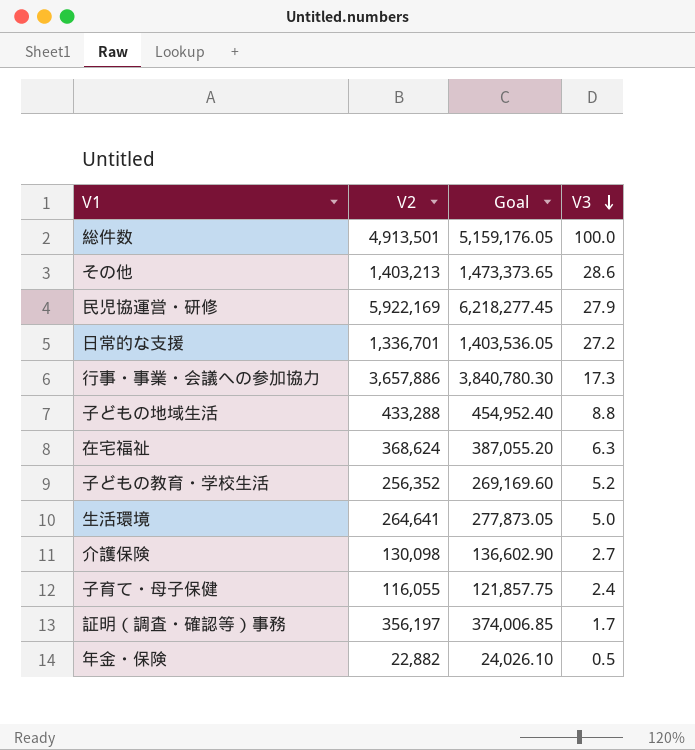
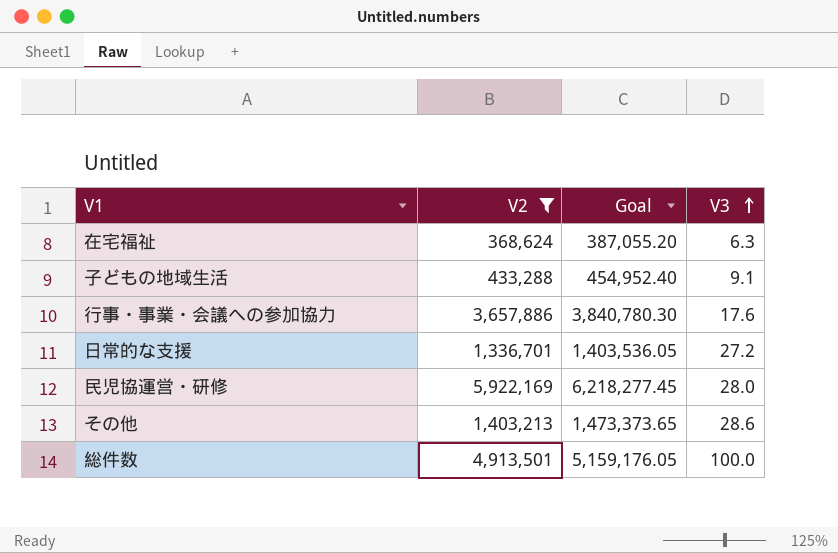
filter: none -> V2 >= 368,624
row order: V3 descending -> V3 ascending
子どもの地域生活 | V3: 8.8 -> 9.1
行事・事業・会議への参加協力 | V3: 17.3 -> 17.6
民児協運営・研修 | V3: 27.9 -> 28.0

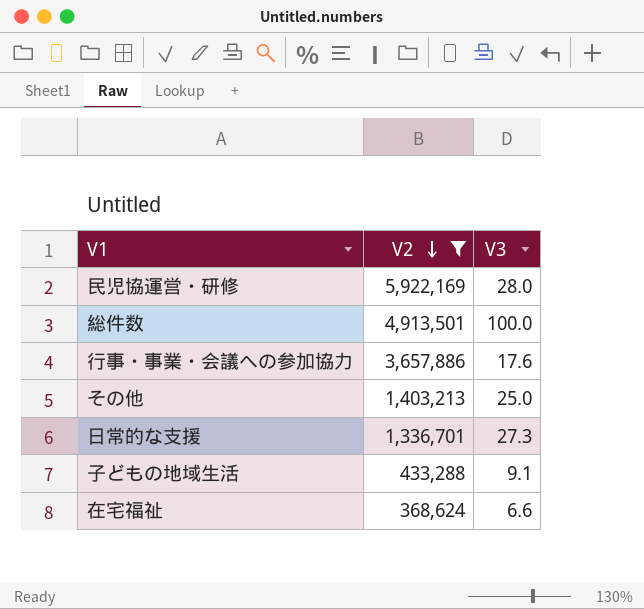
row order: V3 ascending -> V2 descending
column Goal | formula: [V2] * 1.05 -> none
その他 | V3: 28.6 -> 25.0
日常的な支援 | V3: 27.2 -> 27.3
在宅福祉 | V3: 6.3 -> 6.6

